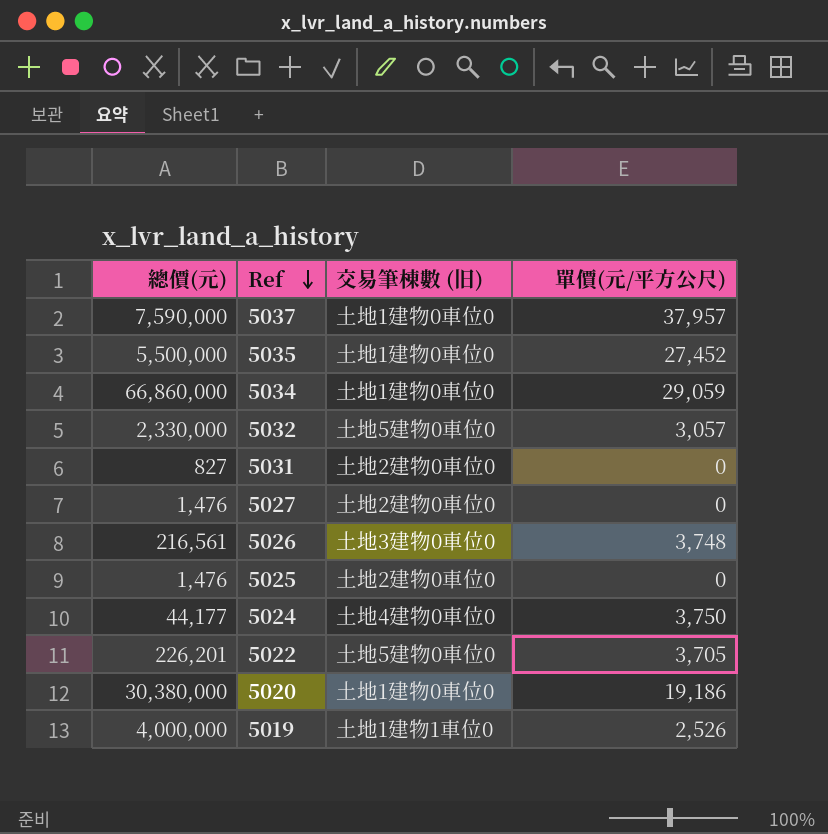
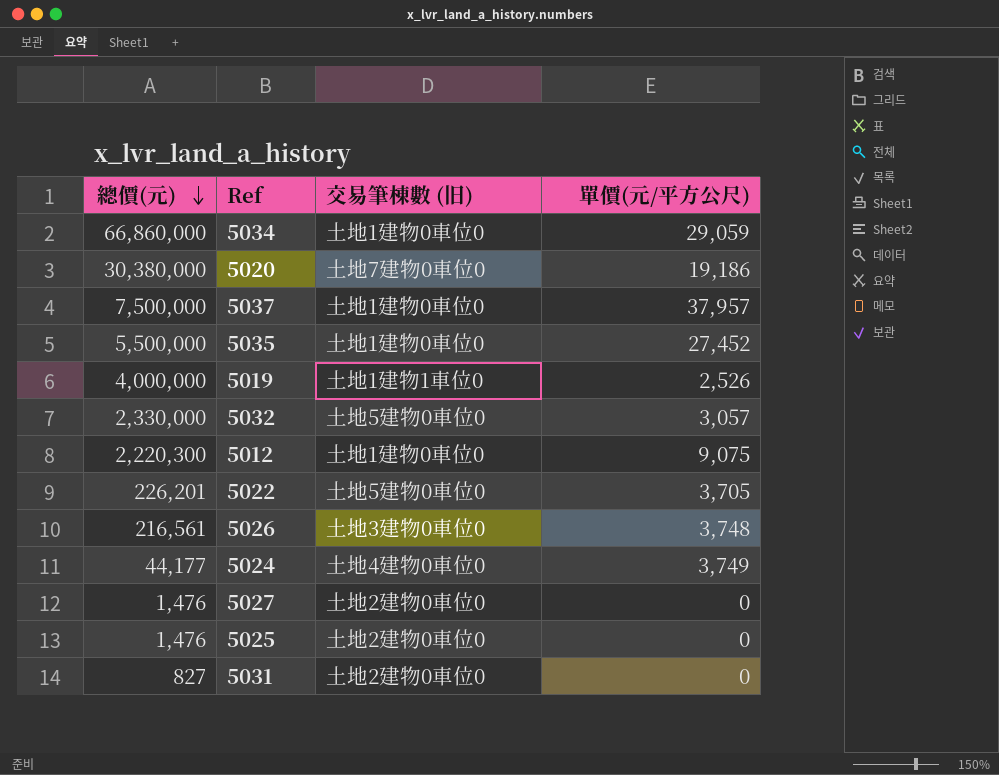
row order: Ref descending -> 總價(元) descending
5020 | 交易筆棟數 (旧): 土地1建物0車位0 -> 土地7建物0車位0
5037 | 總價(元): 7,590,000 -> 7,500,000
row 5012: none -> 2,220,300 | 土地1建物0車位0 | 9,075
5024 | 單價(元/平方公尺): 3,750 -> 3,749

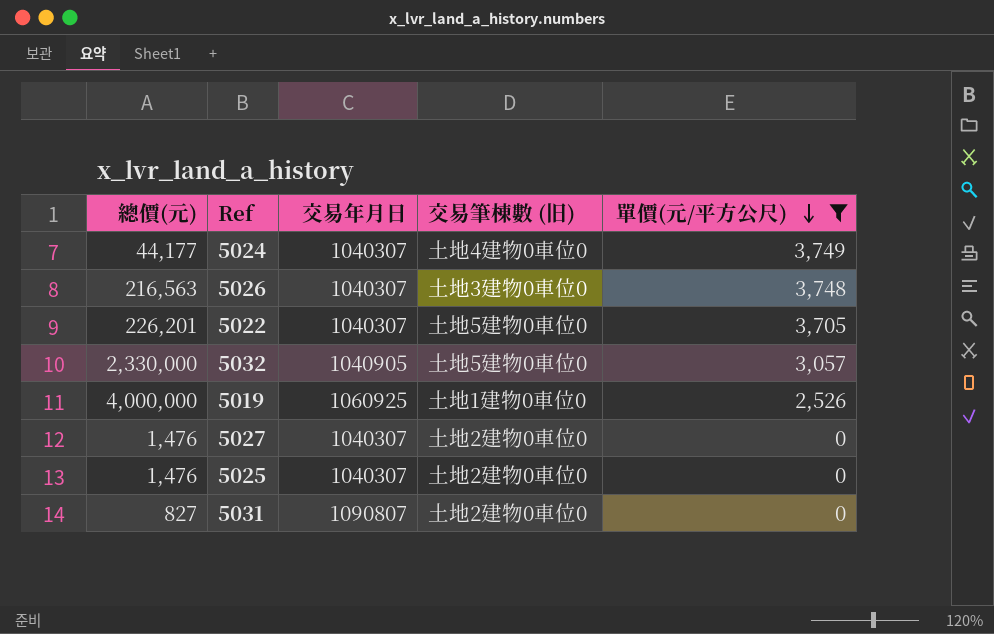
filter: none -> 單價(元/平方公尺) <= 3,749
row order: 總價(元) descending -> 單價(元/平方公尺) descending
column 交易年月日 | position: none -> 3
5026 | 總價(元): 216,561 -> 216,563
5019 | 交易筆棟數 (旧): 土地1建物1車位0 -> 土地1建物0車位0

